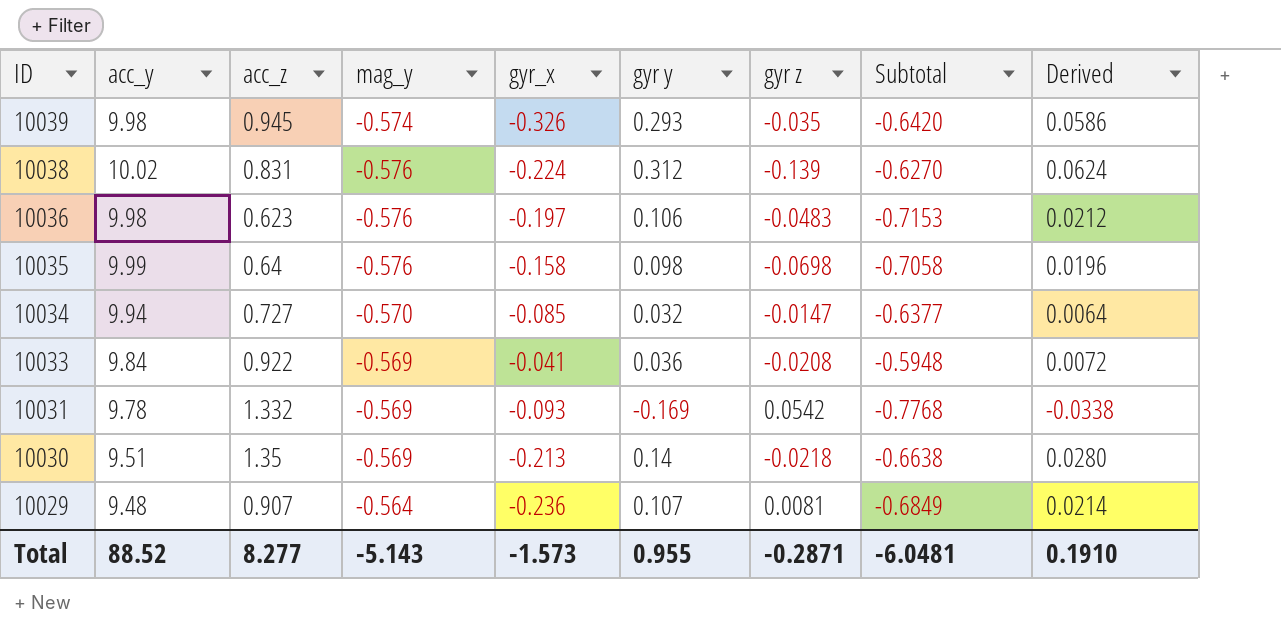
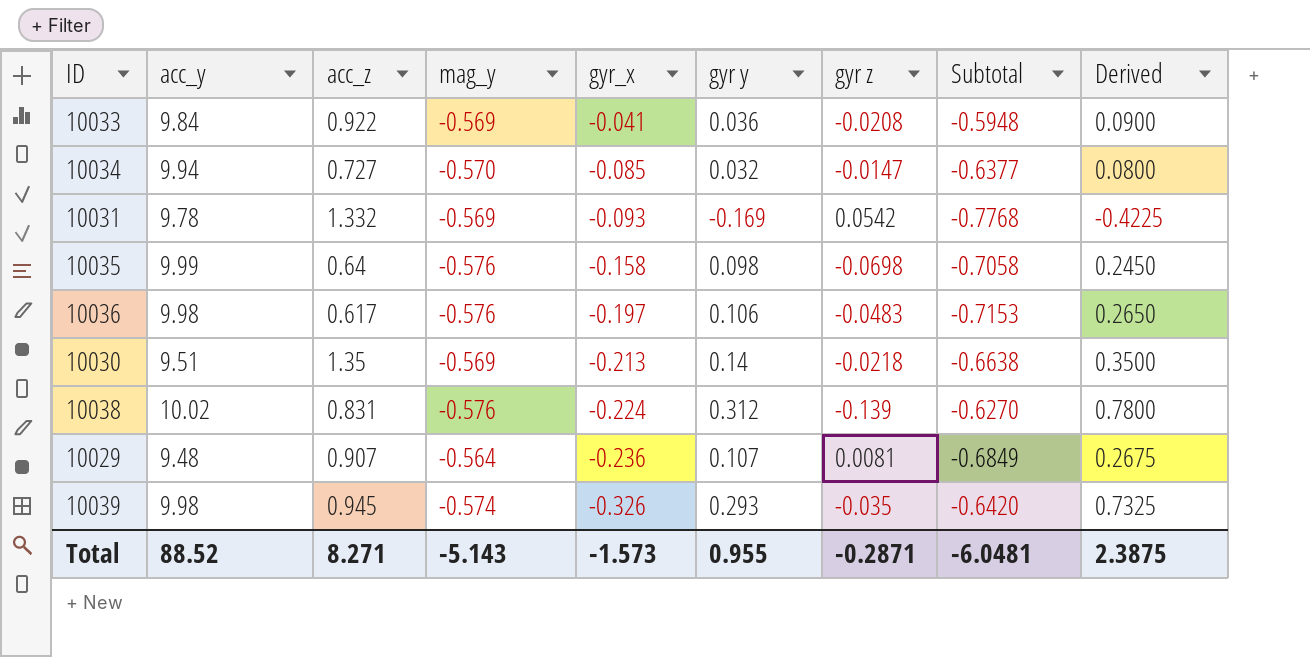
row order: ID descending -> gyr_x descending
column Derived | formula: [gyr y] * 0.2 -> [gyr y] * 2.5
10036 | acc_z: 0.623 -> 0.617
Total | acc_z: 8.277 -> 8.271
Total | Derived: 0.1910 -> 2.3875

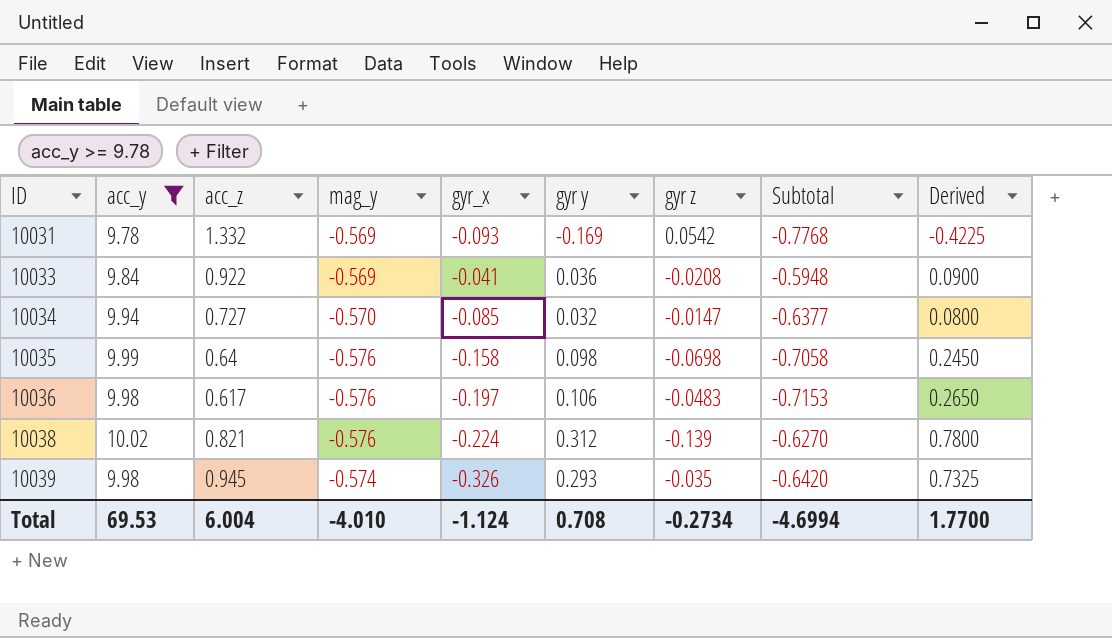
filter: none -> acc_y >= 9.78
row order: gyr_x descending -> ID ascending
10038 | acc_z: 0.831 -> 0.821
Total | acc_y: 88.52 -> 69.53
Total | acc_z: 8.271 -> 6.004
Total | mag_y: -5.143 -> -4.010
Total | gyr_x: -1.573 -> -1.124
Total | gyr y: 0.955 -> 0.708
Total | gyr z: -0.2871 -> -0.2734
Total | Subtotal: -6.0481 -> -4.6994
Total | Derived: 2.3875 -> 1.7700

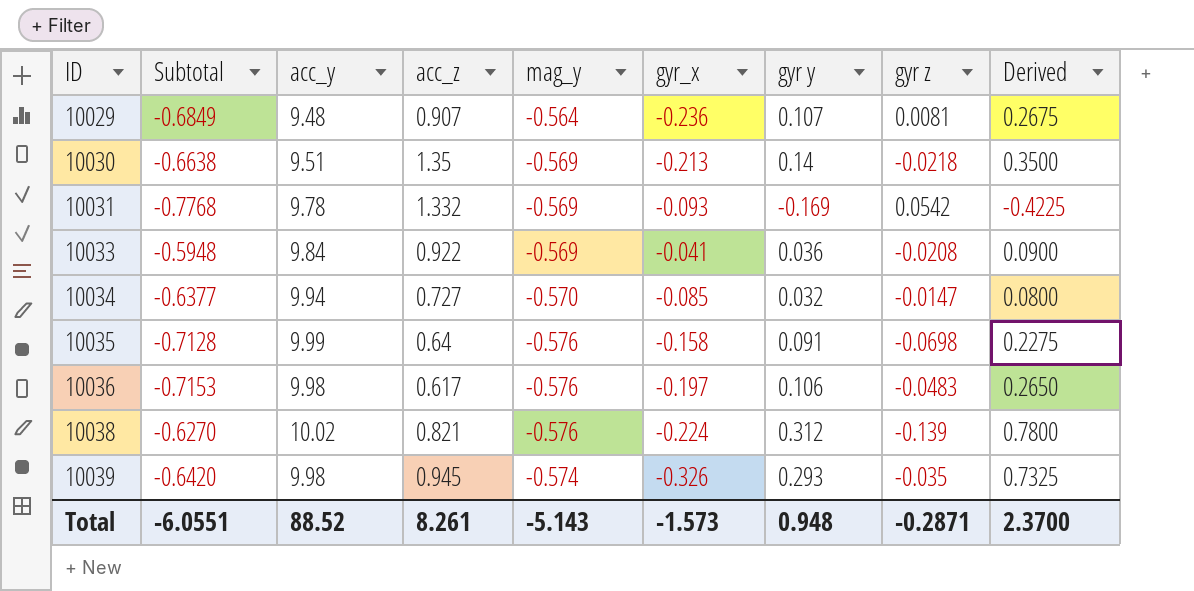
filter: acc_y >= 9.78 -> none
column Subtotal | position: 8 -> 2
10035 | Subtotal: -0.7058 -> -0.7128
10035 | gyr y: 0.098 -> 0.091
10035 | Derived: 0.2450 -> 0.2275
Total | Subtotal: -4.6994 -> -6.0551
Total | acc_y: 69.53 -> 88.52
Total | acc_z: 6.004 -> 8.261
Total | mag_y: -4.010 -> -5.143
Total | gyr_x: -1.124 -> -1.573
Total | gyr y: 0.708 -> 0.948
Total | gyr z: -0.2734 -> -0.2871
Total | Derived: 1.7700 -> 2.3700

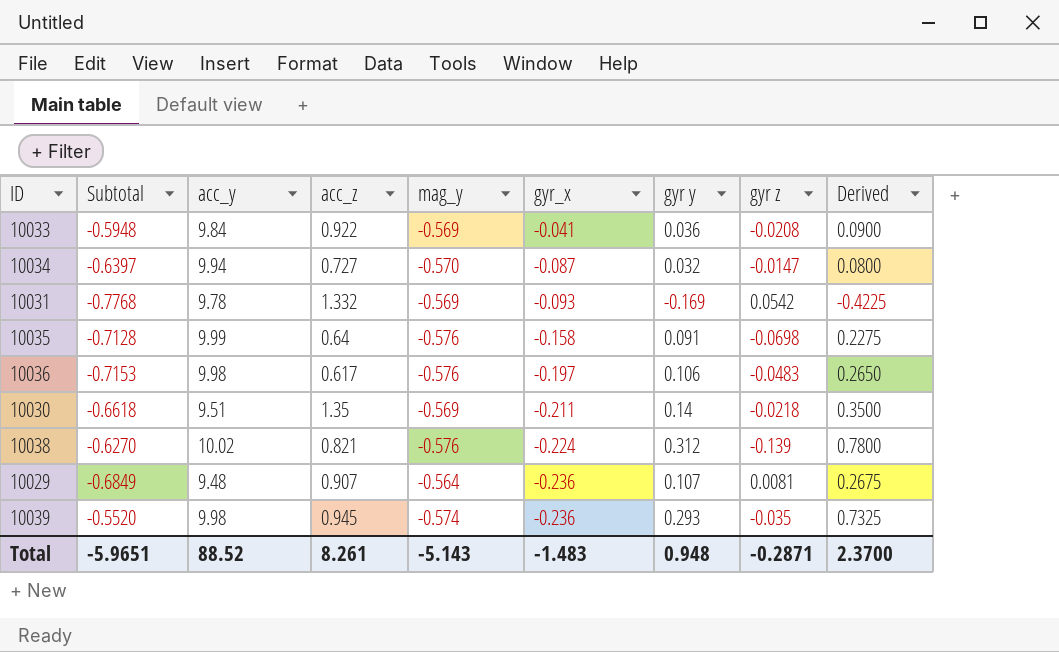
row order: ID ascending -> gyr_x descending
10034 | Subtotal: -0.6377 -> -0.6397
10034 | gyr_x: -0.085 -> -0.087
10030 | Subtotal: -0.6638 -> -0.6618
10030 | gyr_x: -0.213 -> -0.211
10039 | Subtotal: -0.6420 -> -0.5520
10039 | gyr_x: -0.326 -> -0.236
Total | Subtotal: -6.0551 -> -5.9651
Total | gyr_x: -1.573 -> -1.483

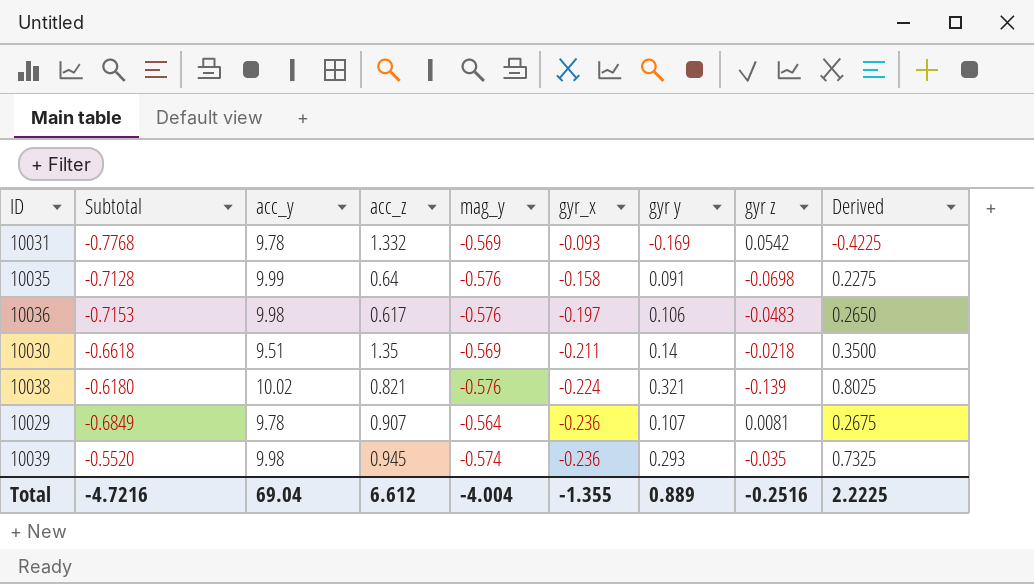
row 10033: -0.5948 | 9.84 | 0.922 | -0.569 | -0.041 | 0.036 | -0.0208 | 0.0900 -> none
row 10034: -0.6397 | 9.94 | 0.727 | -0.570 | -0.087 | 0.032 | -0.0147 | 0.0800 -> none
10038 | Subtotal: -0.6270 -> -0.6180
10038 | gyr y: 0.312 -> 0.321
10038 | Derived: 0.7800 -> 0.8025
10029 | acc_y: 9.48 -> 9.78
Total | Subtotal: -5.9651 -> -4.7216
Total | acc_y: 88.52 -> 69.04
Total | acc_z: 8.261 -> 6.612
Total | mag_y: -5.143 -> -4.004
Total | gyr_x: -1.483 -> -1.355
Total | gyr y: 0.948 -> 0.889
Total | gyr z: -0.2871 -> -0.2516
Total | Derived: 2.3700 -> 2.2225

